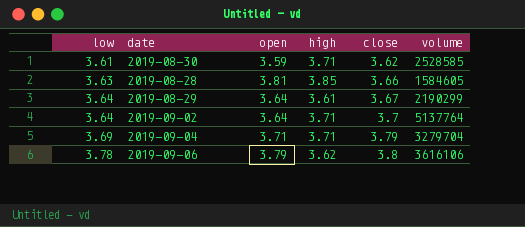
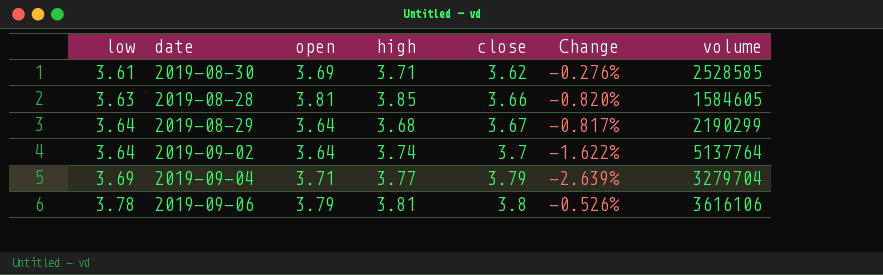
column Change | formula: none -> ([low] - [close]) / [close]
2019-08-30 | open: 3.59 -> 3.69
2019-08-29 | high: 3.61 -> 3.68
2019-09-02 | high: 3.71 -> 3.74
2019-09-04 | high: 3.71 -> 3.77
2019-09-06 | high: 3.62 -> 3.81

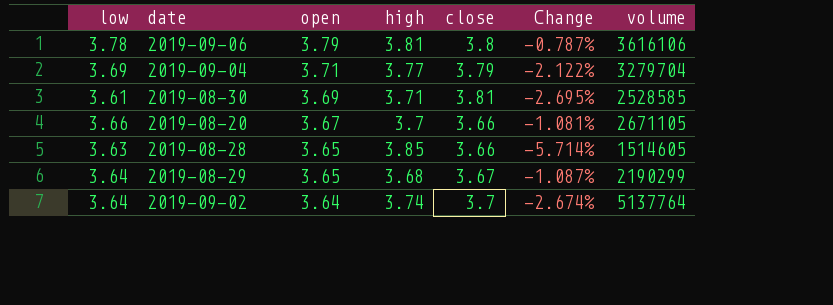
row order: low ascending -> open descending
column Change | formula: ([low] - [close]) / [close] -> ([low] - [high]) / [high]
2019-08-30 | close: 3.62 -> 3.81
row 2019-08-20: none -> 3.66 | 3.67 | 3.7 | 3.66 | -1.081% | 2671105
2019-08-28 | open: 3.81 -> 3.65
2019-08-28 | volume: 1584605 -> 1514605
2019-08-29 | open: 3.64 -> 3.65

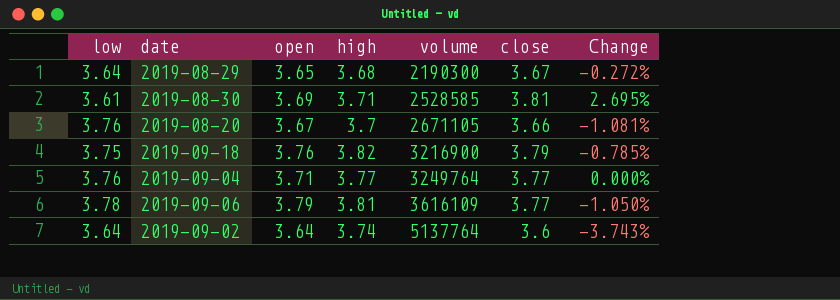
row order: open descending -> volume ascending
column volume | position: 7 -> 5
column Change | formula: ([low] - [high]) / [high] -> ([close] - [high]) / [high]
row 2019-08-28: 3.63 | 3.65 | 3.85 | 3.66 | -5.714% | 1514605 -> none
2019-08-29 | volume: 2190299 -> 2190300
2019-08-20 | low: 3.66 -> 3.76
row 2019-09-18: none -> 3.75 | 3.76 | 3.82 | 3216900 | 3.79 | -0.785%
2019-09-04 | low: 3.69 -> 3.76
2019-09-04 | volume: 3279704 -> 3249764
2019-09-04 | close: 3.79 -> 3.77
2019-09-06 | volume: 3616106 -> 3616109
2019-09-06 | close: 3.8 -> 3.77
2019-09-02 | close: 3.7 -> 3.6

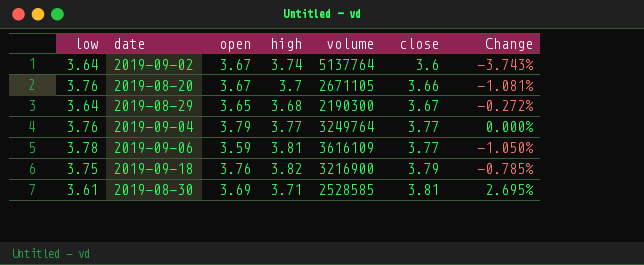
row order: volume ascending -> close ascending
2019-09-02 | open: 3.64 -> 3.67
2019-09-04 | open: 3.71 -> 3.79
2019-09-06 | open: 3.79 -> 3.59

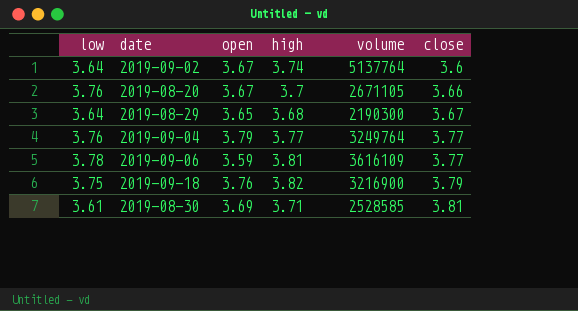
column Change | formula: ([close] - [high]) / [high] -> none

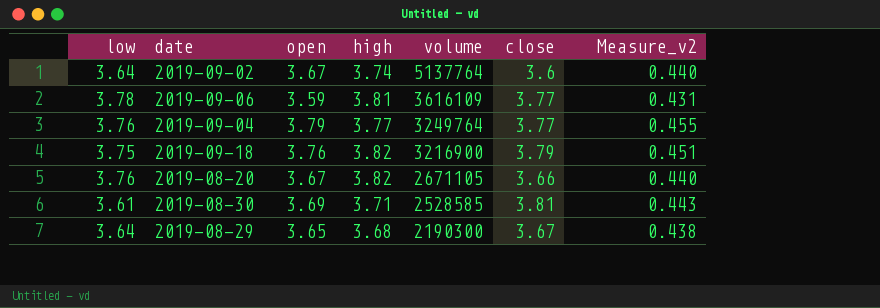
row order: close ascending -> volume descending
column Measure_v2 | formula: none -> [open] * 0.12
2019-08-20 | high: 3.7 -> 3.82

